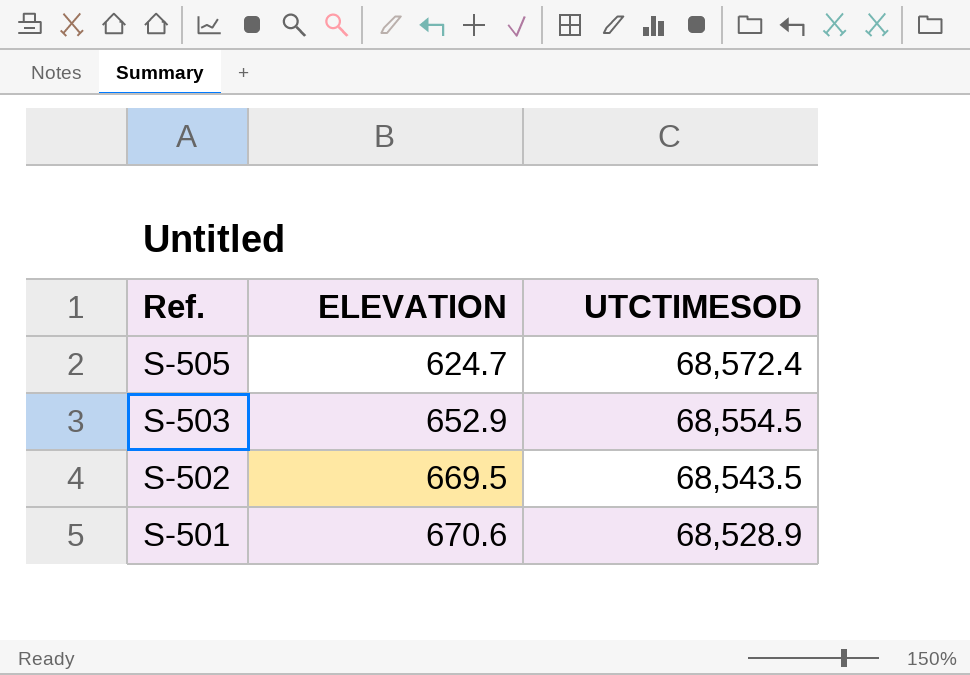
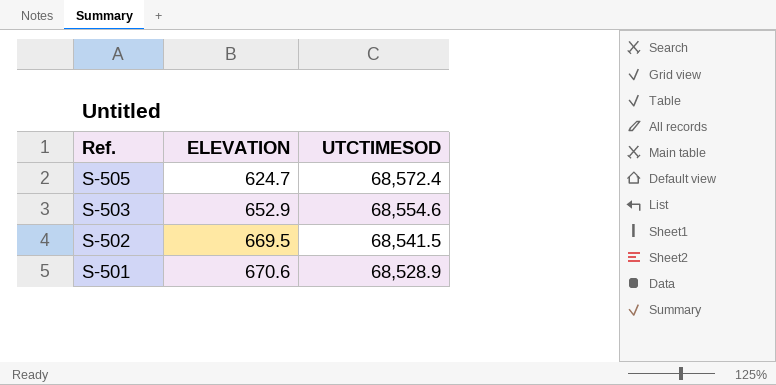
S-503 | UTCTIMESOD: 68,554.5 -> 68,554.6
S-502 | UTCTIMESOD: 68,543.5 -> 68,541.5

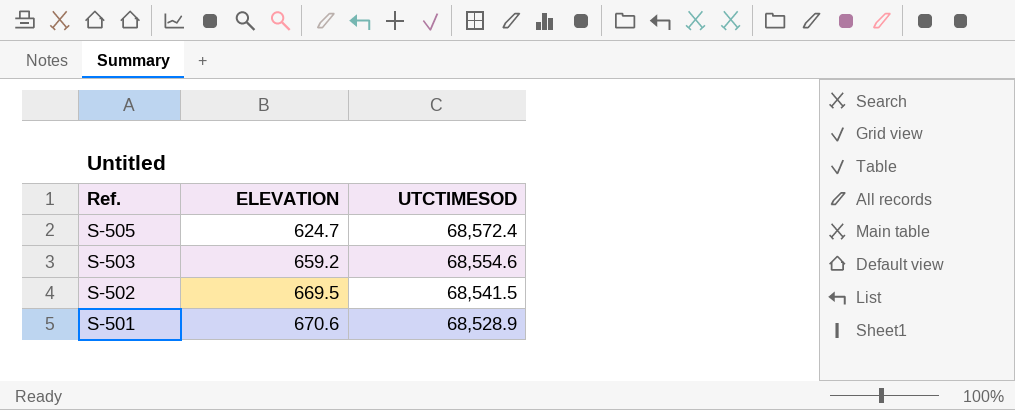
S-503 | ELEVATION: 652.9 -> 659.2

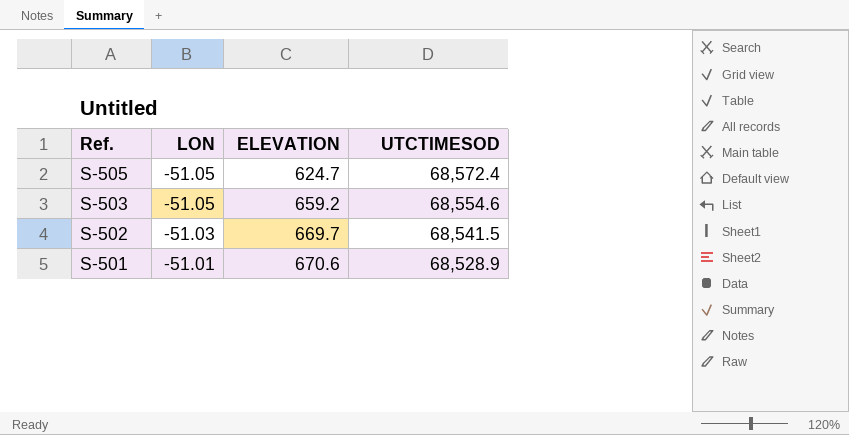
column LON | position: none -> 2
S-502 | ELEVATION: 669.5 -> 669.7

